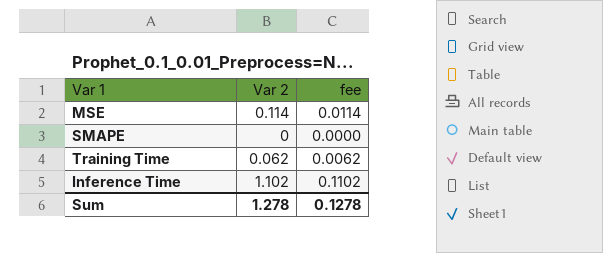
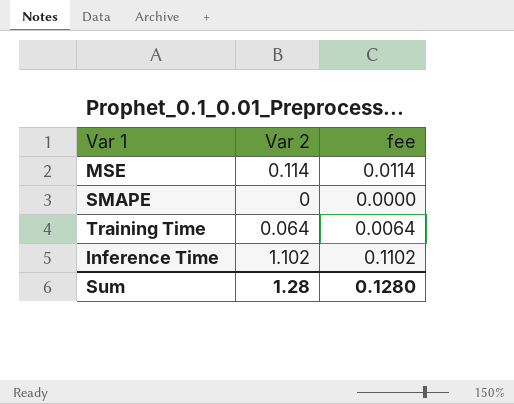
Training Time | Var 2: 0.062 -> 0.064
Training Time | fee: 0.0062 -> 0.0064
Sum | Var 2: 1.278 -> 1.28
Sum | fee: 0.1278 -> 0.1280

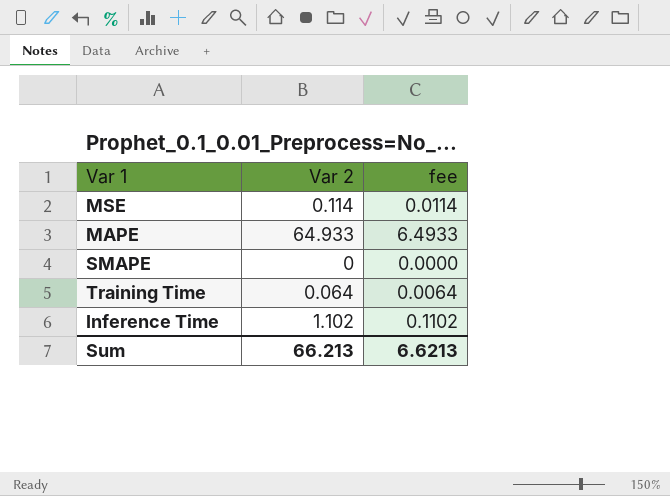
row MAPE: none -> 64.933 | 6.4933
Sum | Var 2: 1.28 -> 66.213
Sum | fee: 0.1280 -> 6.6213

